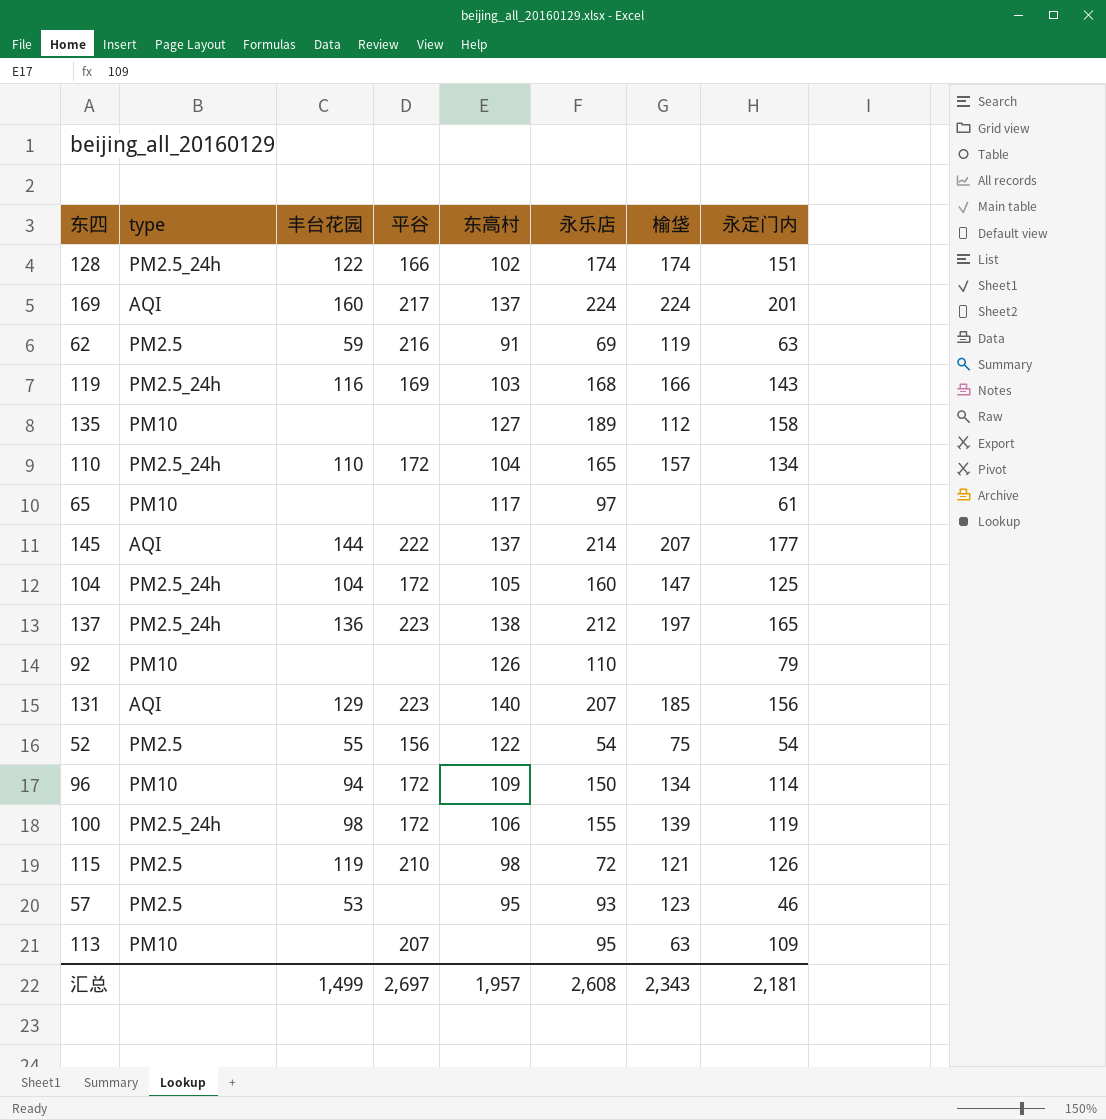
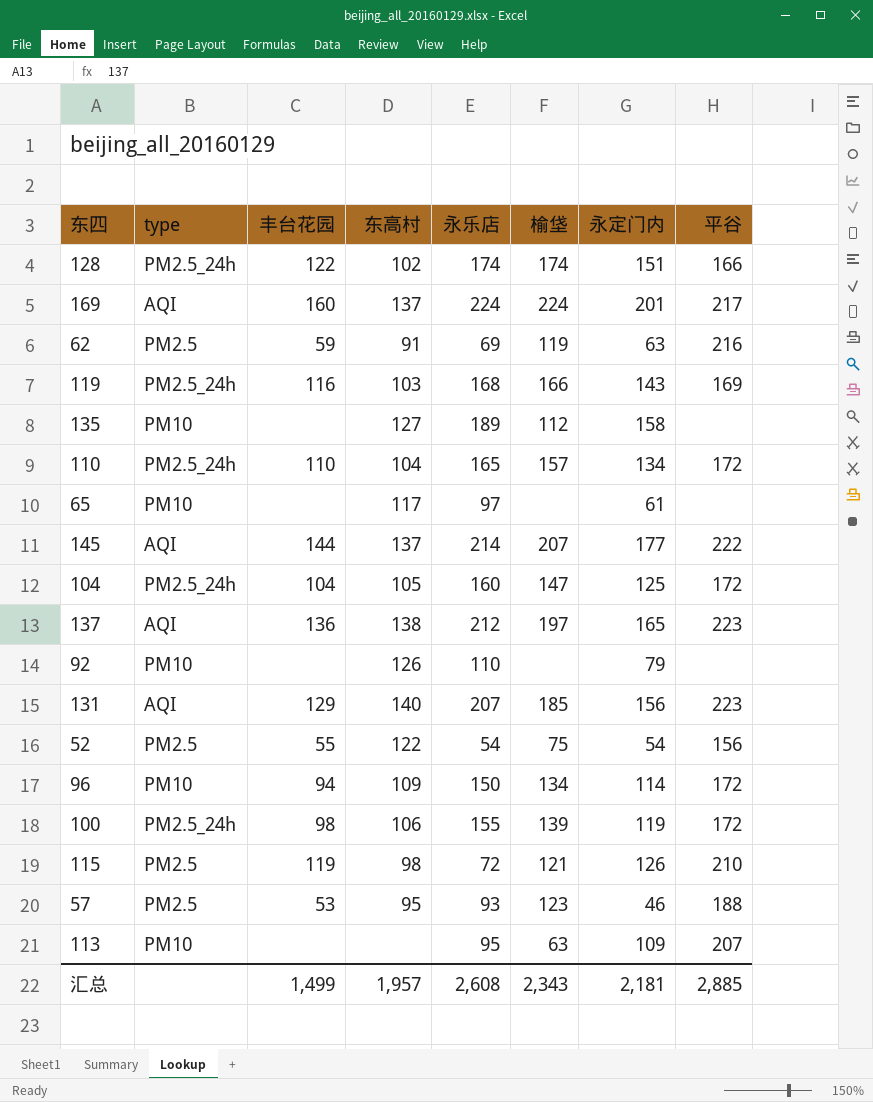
column 平谷 | position: 4 -> 8
137 | type: PM2.5_24h -> AQI
57 | 平谷: none -> 188
汇总 | 平谷: 2,697 -> 2,885

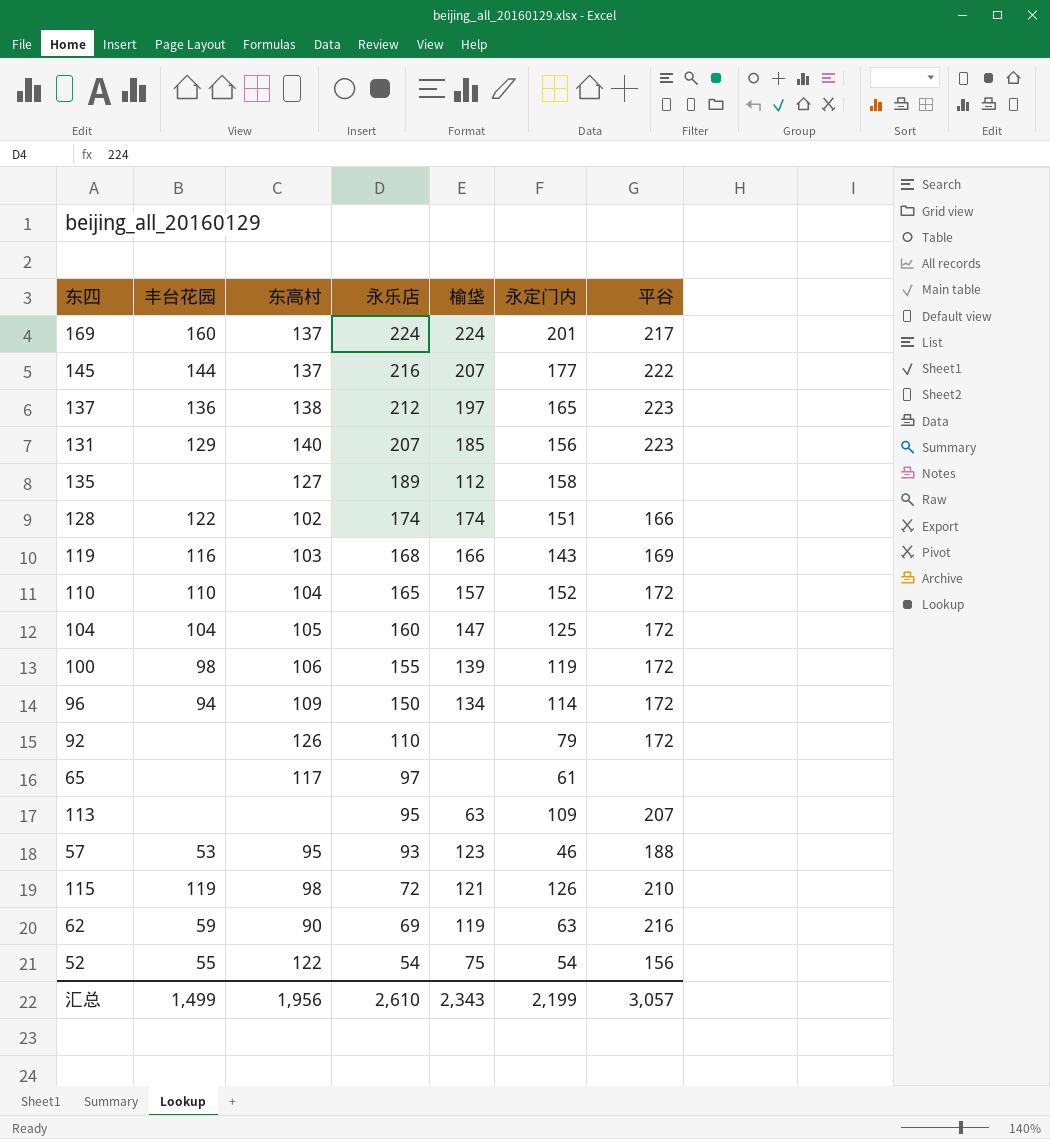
row order: none -> 永乐店 descending
column type | position: 2 -> none
145 | 永乐店: 214 -> 216
110 | 永定门内: 134 -> 152
92 | 平谷: none -> 172
62 | 东高村: 91 -> 90
汇总 | 东高村: 1,957 -> 1,956
汇总 | 永乐店: 2,608 -> 2,610
汇总 | 永定门内: 2,181 -> 2,199
汇总 | 平谷: 2,885 -> 3,057

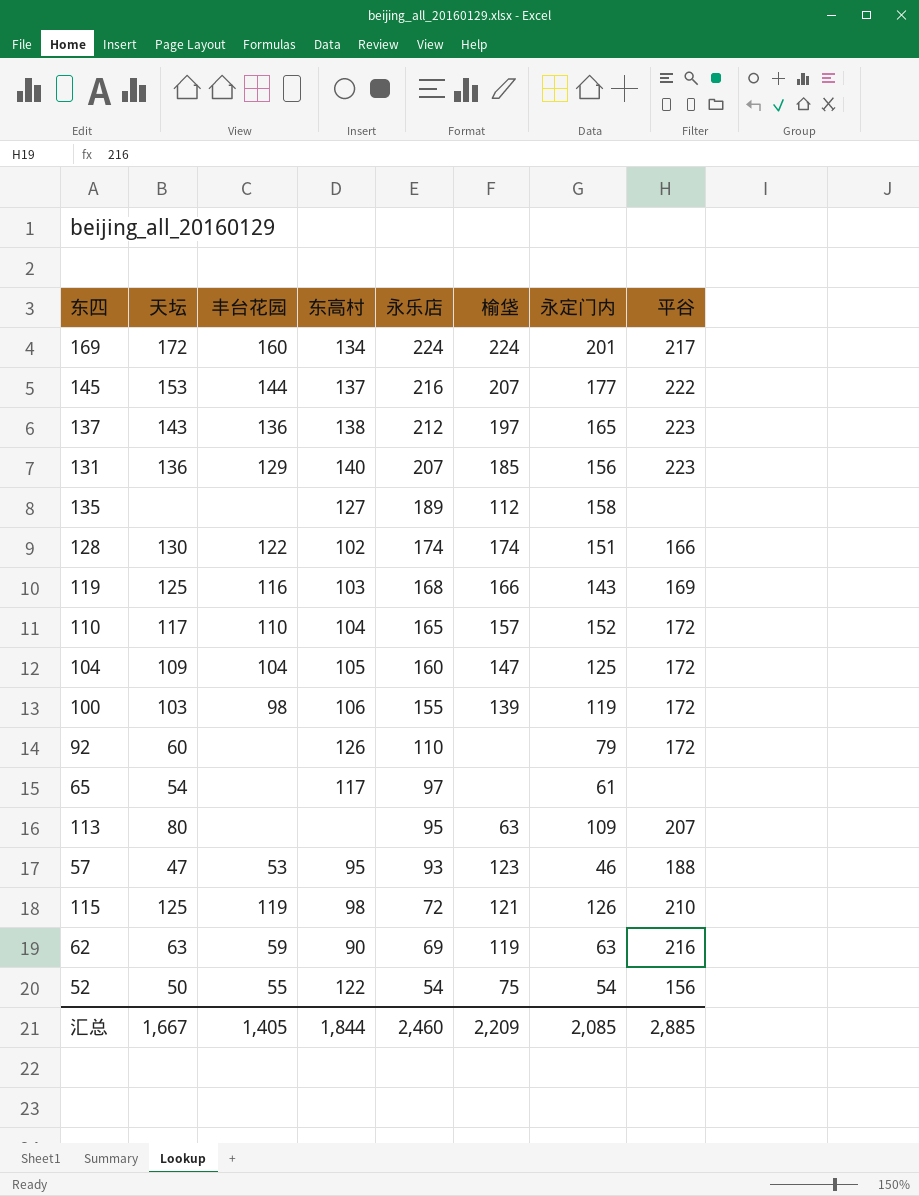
column 天坛 | position: none -> 2
row 96: 94 | 109 | 150 | 134 | 114 | 172 -> none
169 | 东高村: 137 -> 134
汇总 | 丰台花园: 1,499 -> 1,405
汇总 | 东高村: 1,956 -> 1,844
汇总 | 永乐店: 2,610 -> 2,460
汇总 | 榆垡: 2,343 -> 2,209
汇总 | 永定门内: 2,199 -> 2,085
汇总 | 平谷: 3,057 -> 2,885

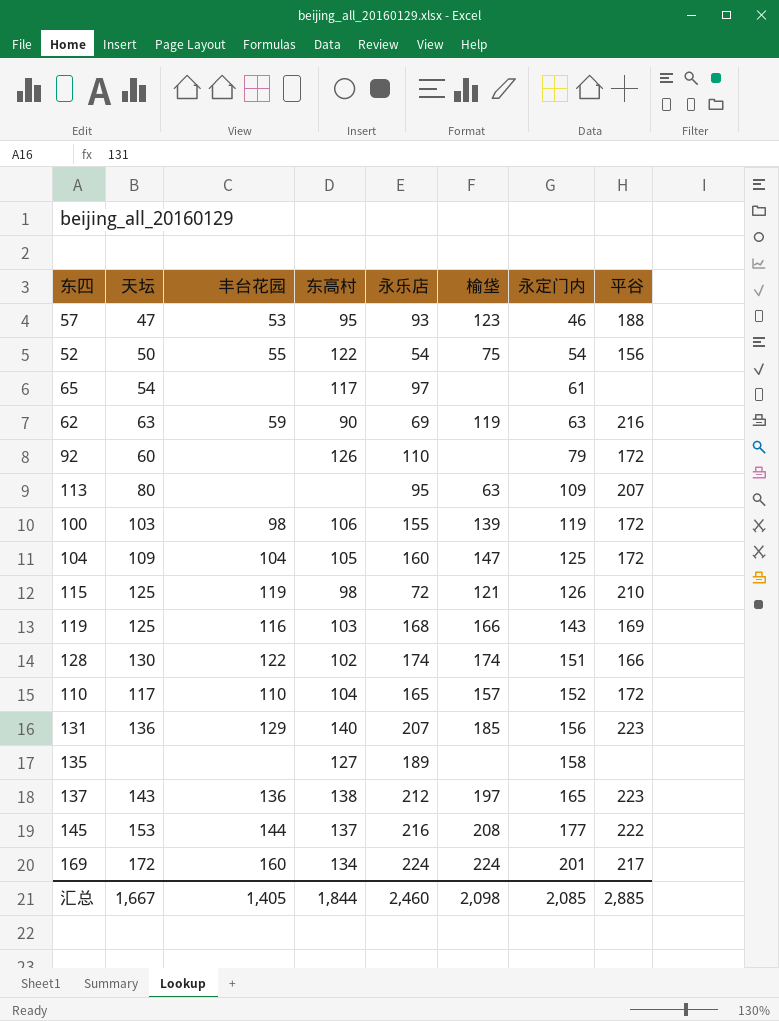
row order: 永乐店 descending -> 永定门内 ascending
135 | 榆垡: 112 -> none
145 | 榆垡: 207 -> 208
汇总 | 榆垡: 2,209 -> 2,098

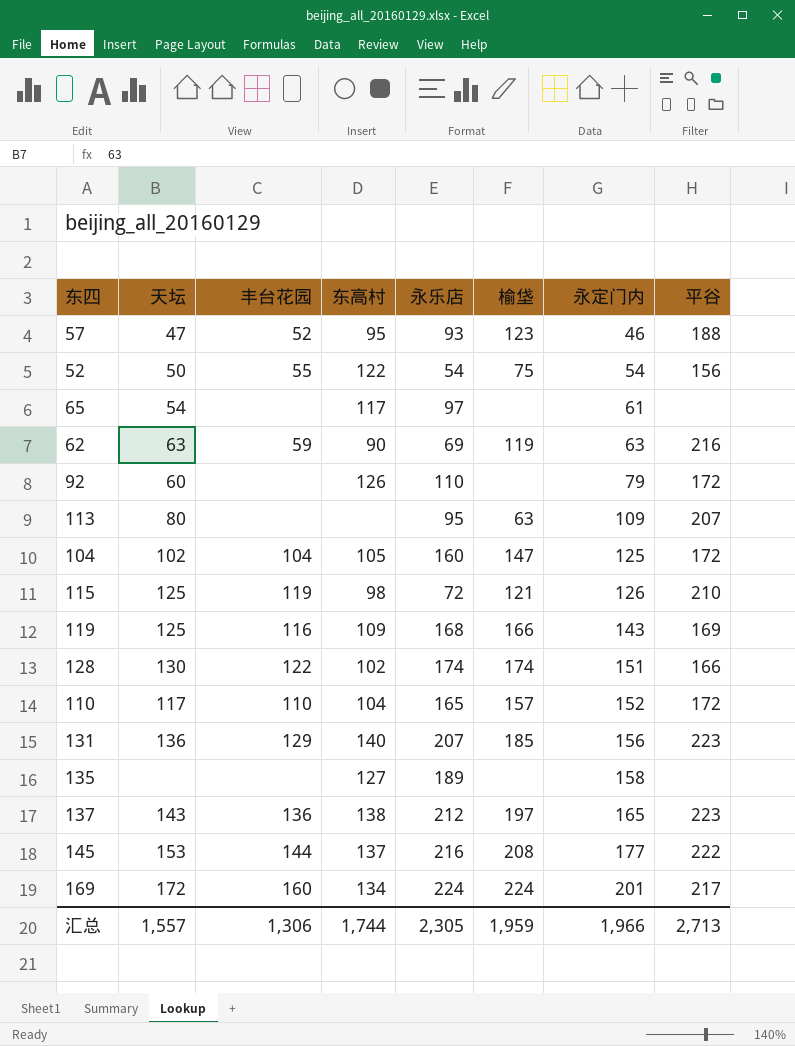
row 100: 103 | 98 | 106 | 155 | 139 | 119 | 172 -> none
57 | 丰台花园: 53 -> 52
104 | 天坛: 109 -> 102
119 | 东高村: 103 -> 109
汇总 | 天坛: 1,667 -> 1,557
汇总 | 丰台花园: 1,405 -> 1,306
汇总 | 东高村: 1,844 -> 1,744
汇总 | 永乐店: 2,460 -> 2,305
汇总 | 榆垡: 2,098 -> 1,959
汇总 | 永定门内: 2,085 -> 1,966
汇总 | 平谷: 2,885 -> 2,713

